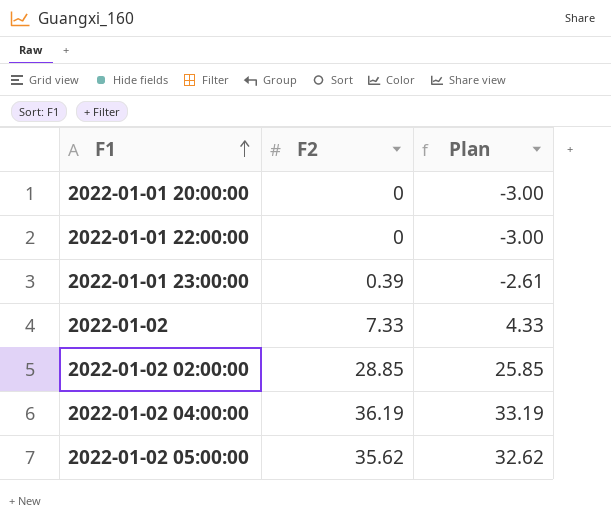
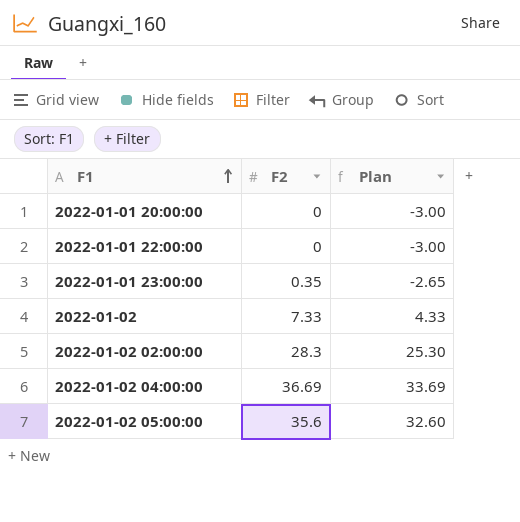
2022-01-01 23:00:00 | F2: 0.39 -> 0.35
2022-01-01 23:00:00 | Plan: -2.61 -> -2.65
2022-01-02 02:00:00 | F2: 28.85 -> 28.3
2022-01-02 02:00:00 | Plan: 25.85 -> 25.30
2022-01-02 04:00:00 | F2: 36.19 -> 36.69
2022-01-02 04:00:00 | Plan: 33.19 -> 33.69
2022-01-02 05:00:00 | F2: 35.62 -> 35.6
2022-01-02 05:00:00 | Plan: 32.62 -> 32.60

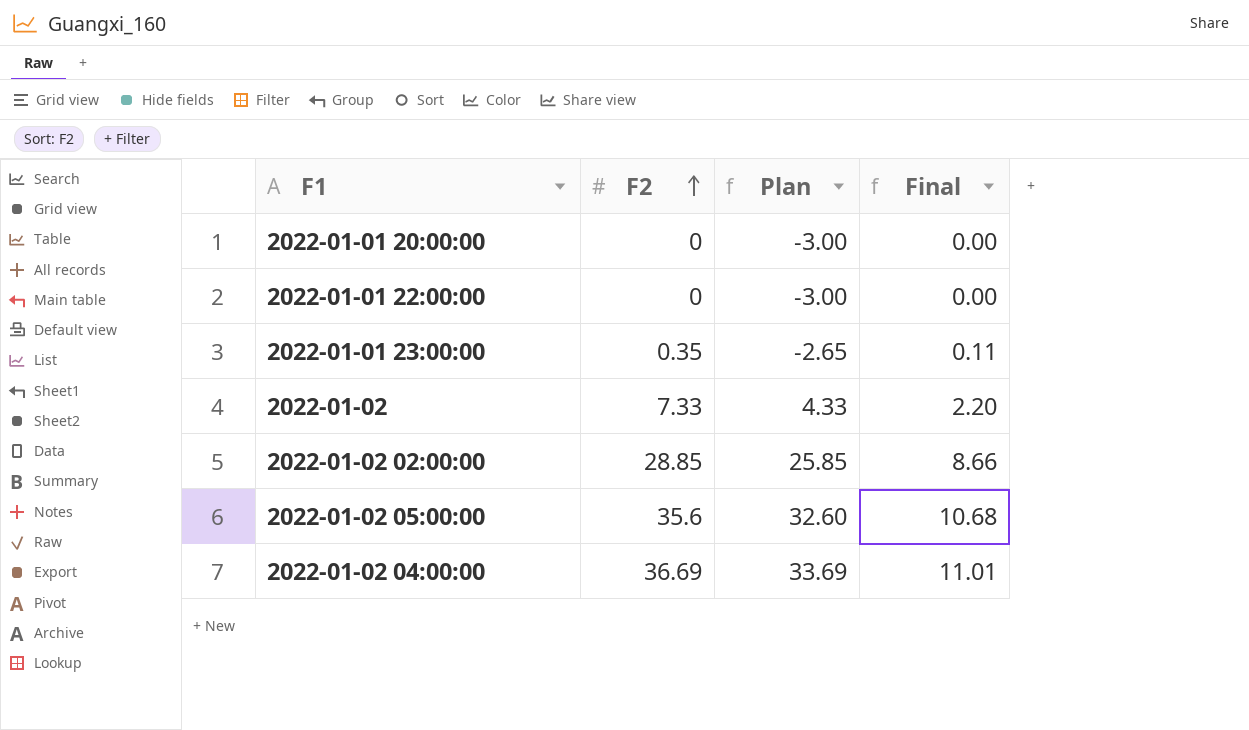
row order: F1 ascending -> F2 ascending
column Final | formula: none -> [F2] * 0.3
2022-01-02 02:00:00 | F2: 28.3 -> 28.85
2022-01-02 02:00:00 | Plan: 25.30 -> 25.85

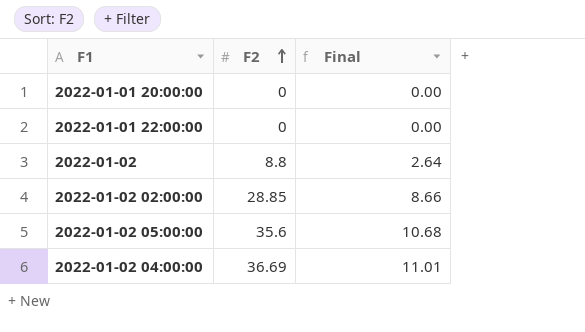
column Plan | formula: [F2] - 3 -> none
row 2022-01-01 23:00:00: 0.35 | -2.65 | 0.11 -> none
2022-01-02 | F2: 7.33 -> 8.8
2022-01-02 | Final: 2.20 -> 2.64

